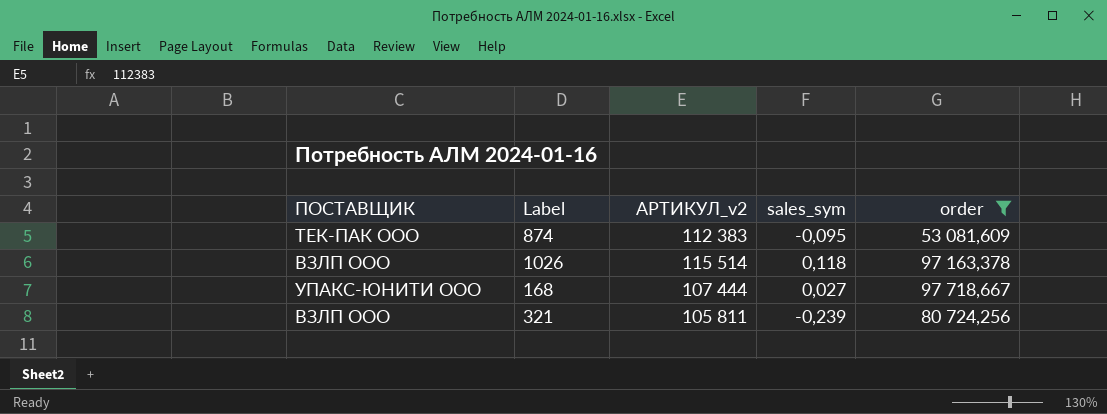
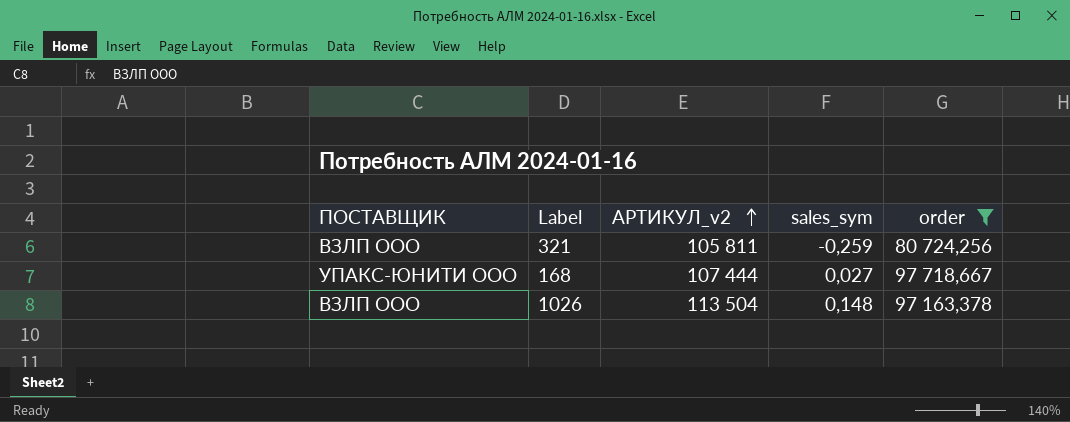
row order: none -> АРТИКУЛ_v2 ascending
row 874: ТЕК-ПАК ООО | 112 383 | -0,095 | 53 081,609 -> none
321 | sales_sym: -0,239 -> -0,259
1026 | АРТИКУЛ_v2: 115 514 -> 113 504
1026 | sales_sym: 0,118 -> 0,148

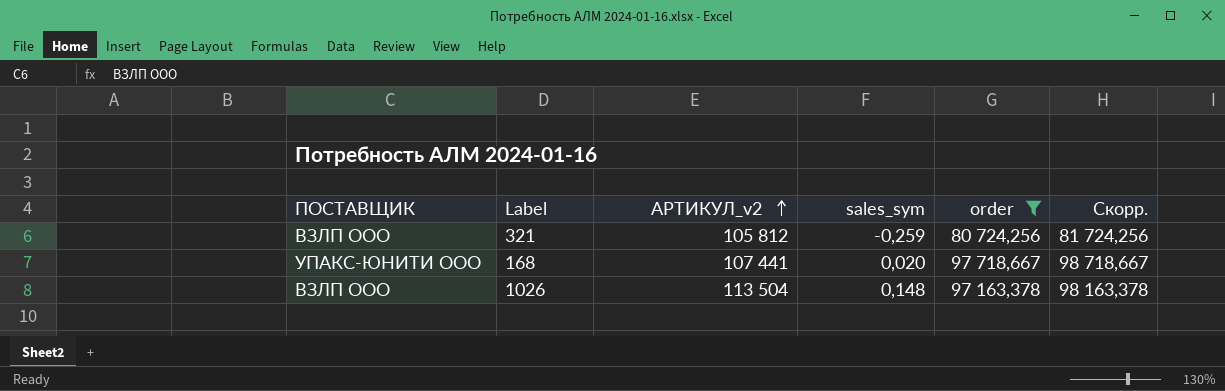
column Скорр. | formula: none -> [order] + 1000
321 | АРТИКУЛ_v2: 105 811 -> 105 812
168 | АРТИКУЛ_v2: 107 444 -> 107 441
168 | sales_sym: 0,027 -> 0,020

